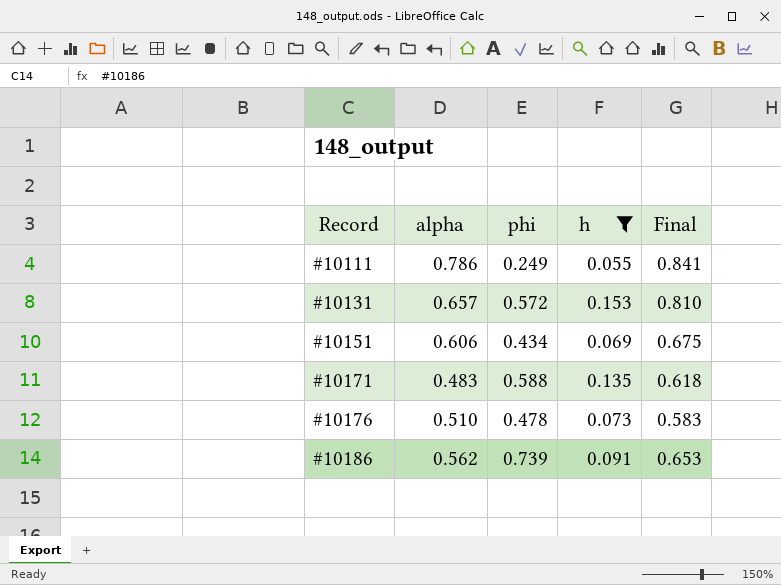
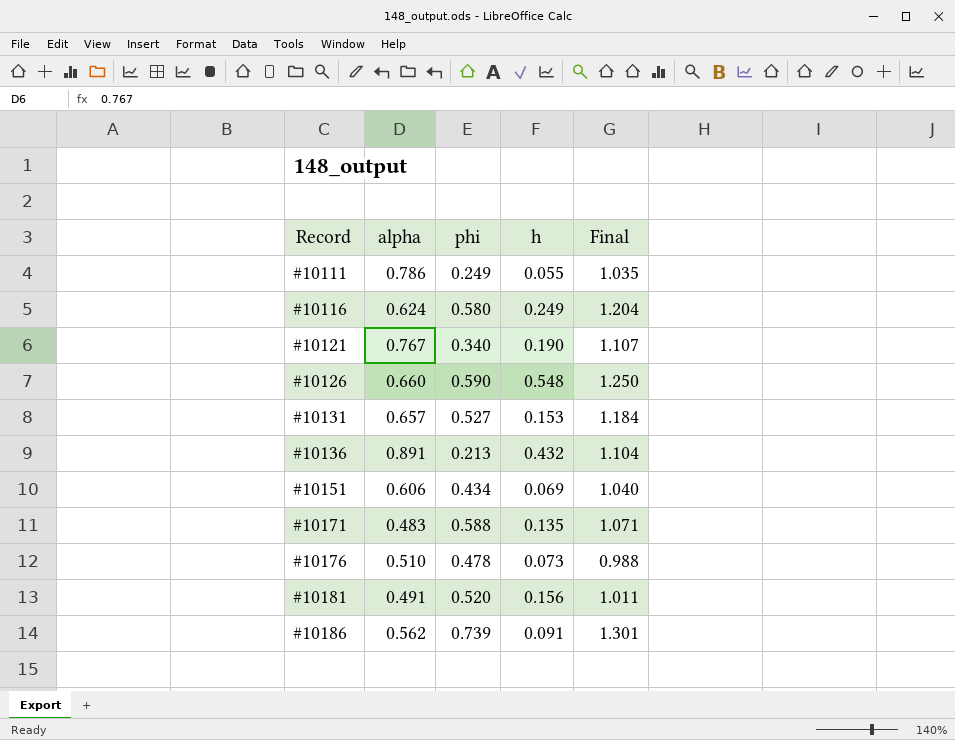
filter: h <= 0.153 -> none
column Final | formula: [alpha] + [h] -> [alpha] + [phi]
#10131 | phi: 0.572 -> 0.527

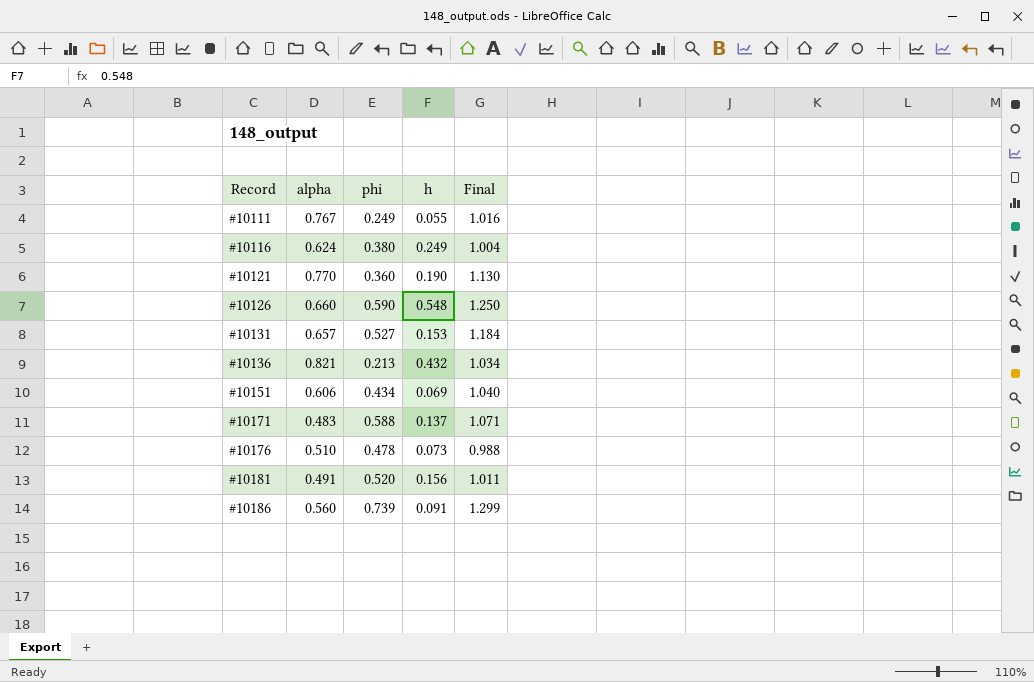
#10111 | alpha: 0.786 -> 0.767
#10111 | Final: 1.035 -> 1.016
#10116 | phi: 0.580 -> 0.380
#10116 | Final: 1.204 -> 1.004
#10121 | alpha: 0.767 -> 0.770
#10121 | phi: 0.340 -> 0.360
#10121 | Final: 1.107 -> 1.130
#10136 | alpha: 0.891 -> 0.821
#10136 | Final: 1.104 -> 1.034
#10171 | h: 0.135 -> 0.137
#10186 | alpha: 0.562 -> 0.560
#10186 | Final: 1.301 -> 1.299

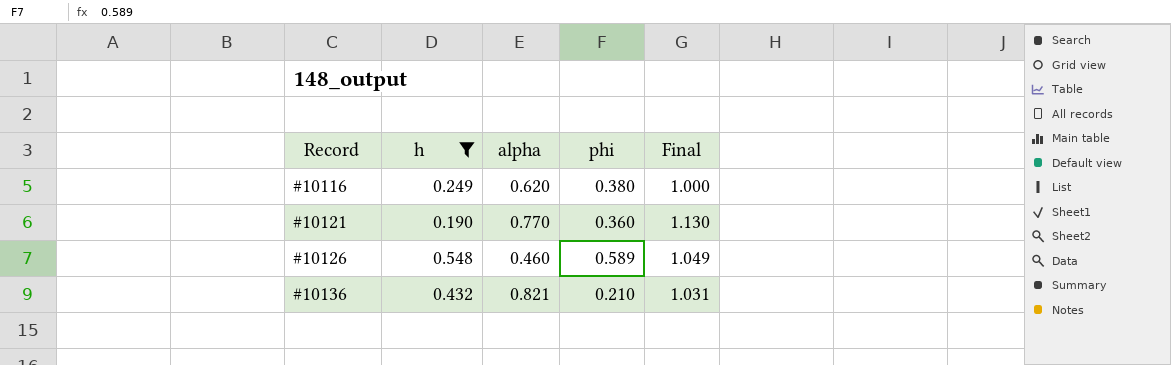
filter: none -> h >= 0.190
column h | position: 4 -> 2
#10116 | alpha: 0.624 -> 0.620
#10116 | Final: 1.004 -> 1.000
#10126 | alpha: 0.660 -> 0.460
#10126 | phi: 0.590 -> 0.589
#10126 | Final: 1.250 -> 1.049
#10136 | phi: 0.213 -> 0.210
#10136 | Final: 1.034 -> 1.031

